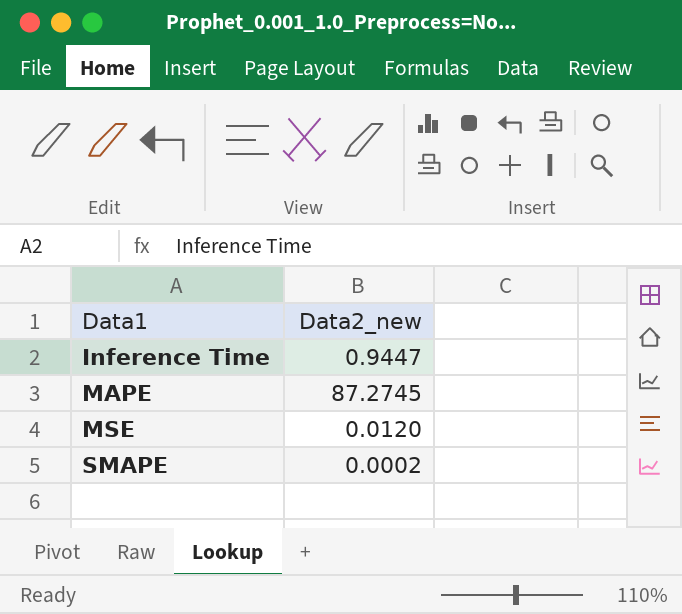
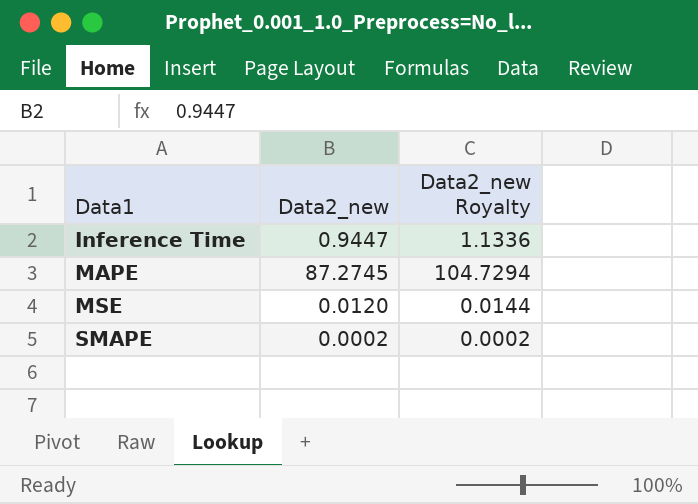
column Data2_new Royalty | formula: none -> [Data2_new] * 1.2

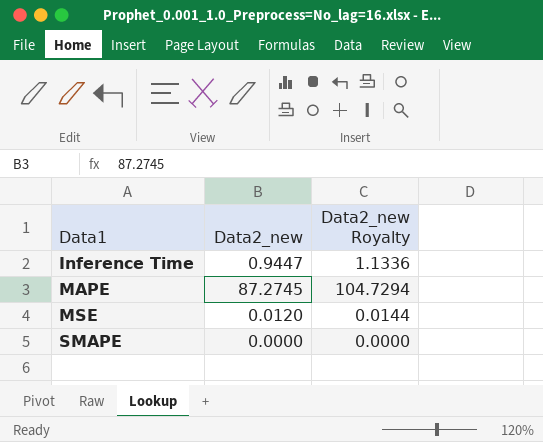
SMAPE | Data2_new: 0.0002 -> 0.0000
SMAPE | Data2_new Royalty: 0.0002 -> 0.0000

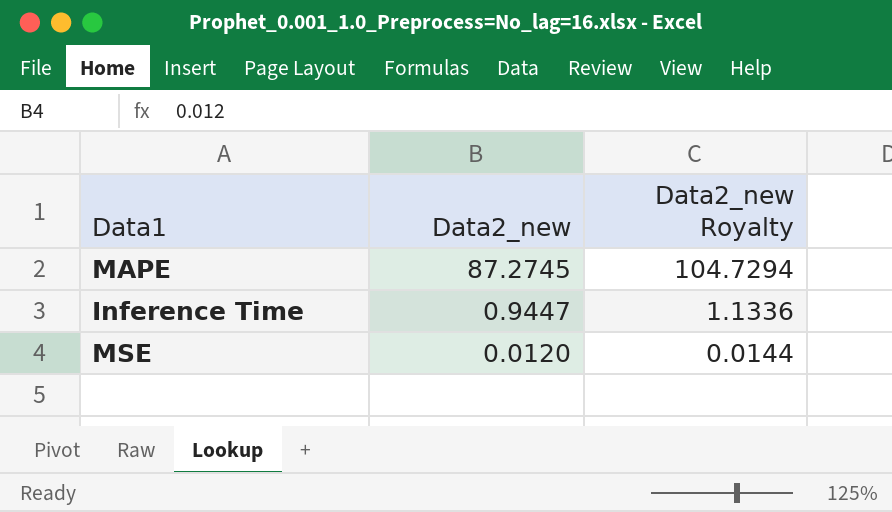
row order: Data1 ascending -> Data2_new descending
row SMAPE: 0.0000 | 0.0000 -> none

